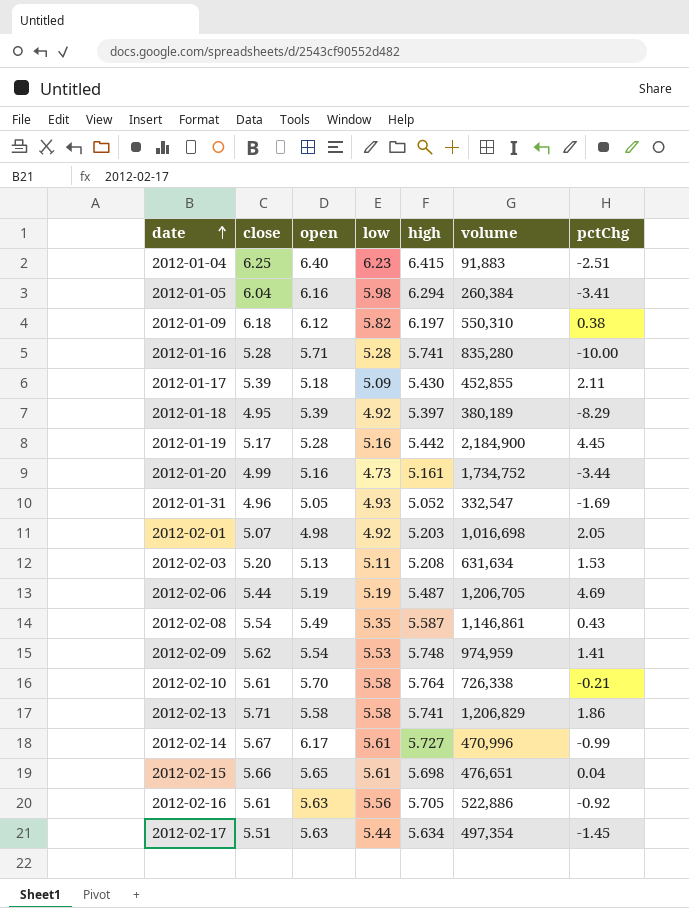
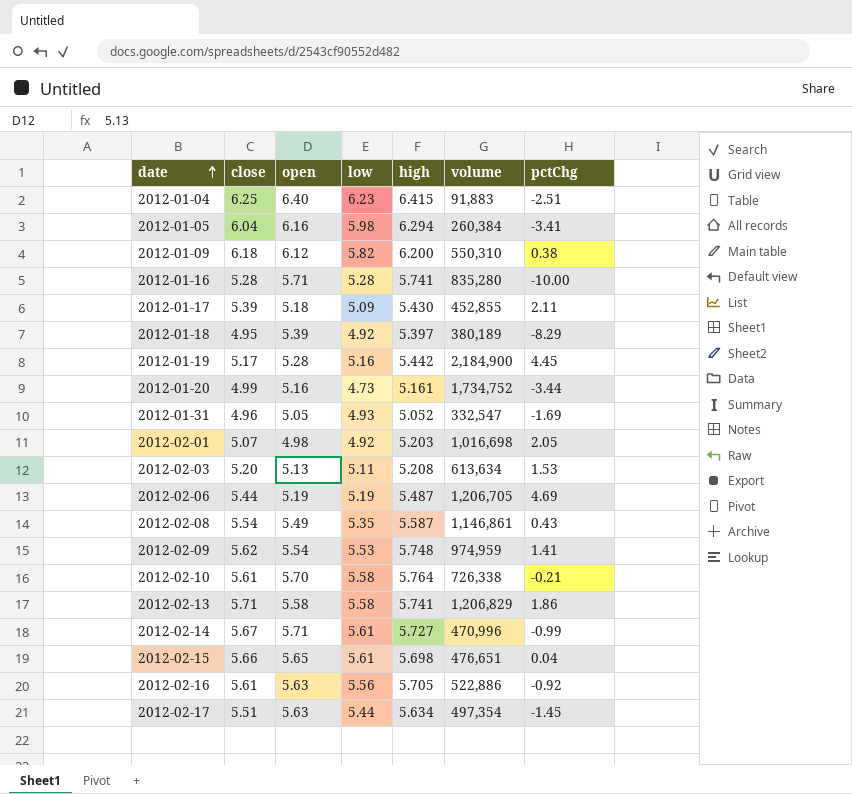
2012-01-09 | high: 6.197 -> 6.200
2012-02-03 | volume: 631,634 -> 613,634
2012-02-14 | open: 6.17 -> 5.71

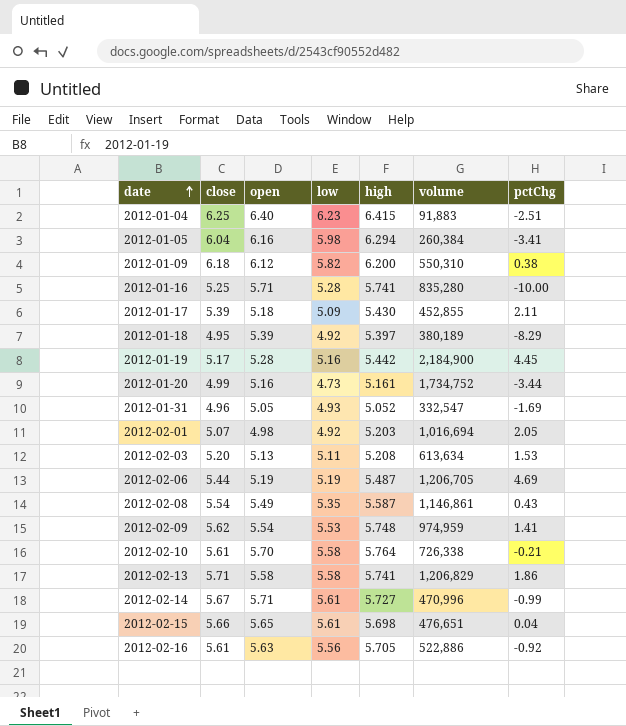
row 2012-02-17: 5.51 | 5.63 | 5.44 | 5.634 | 497,354 | -1.45 -> none
2012-01-16 | close: 5.28 -> 5.25
2012-02-01 | volume: 1,016,698 -> 1,016,694

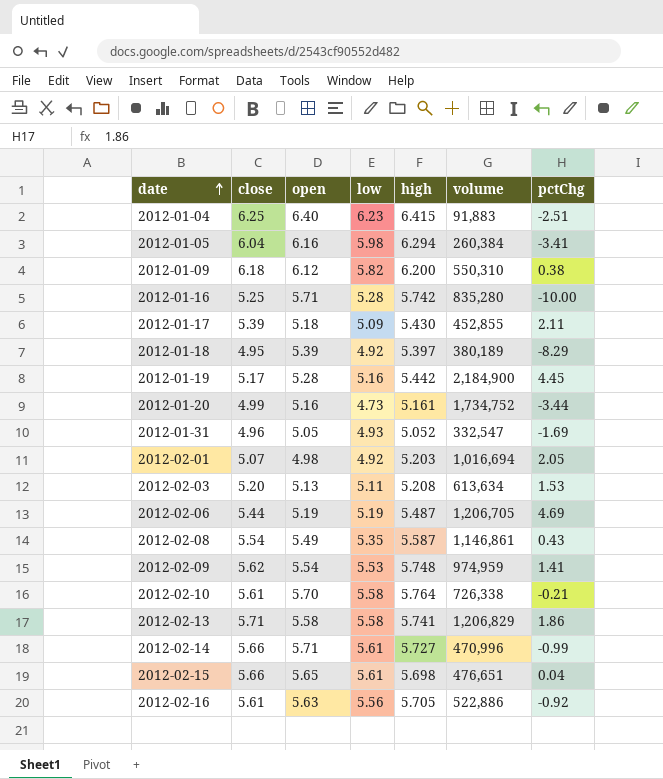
2012-01-16 | high: 5.741 -> 5.742
2012-02-14 | close: 5.67 -> 5.66

